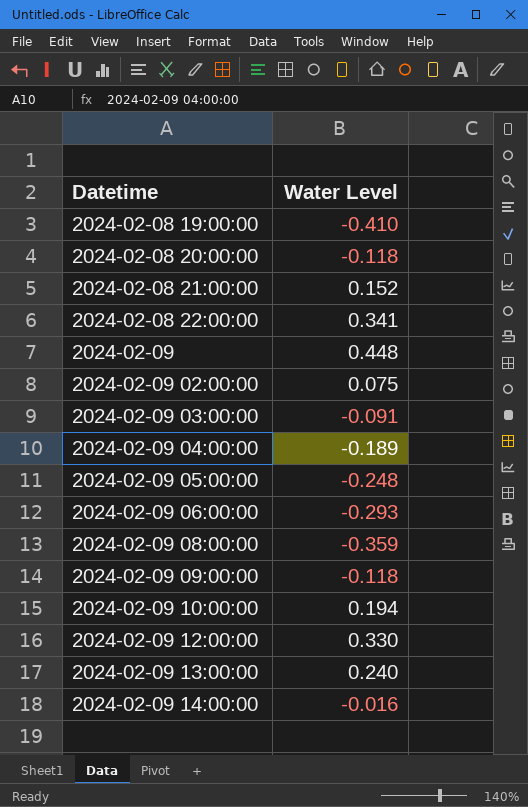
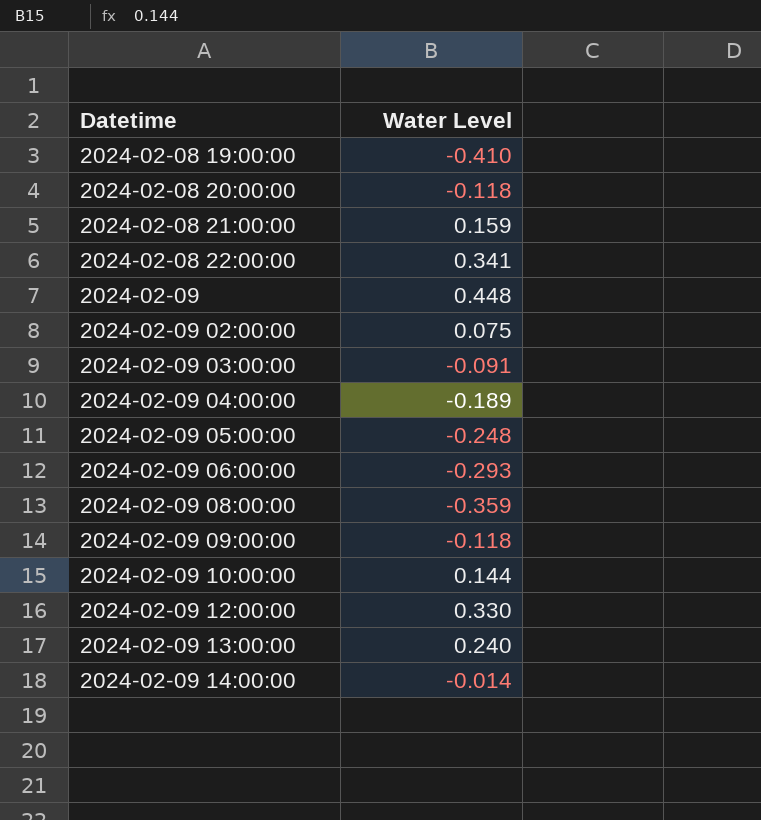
2024-02-08 21:00:00 | Water Level: 0.152 -> 0.159
2024-02-09 10:00:00 | Water Level: 0.194 -> 0.144
2024-02-09 14:00:00 | Water Level: -0.016 -> -0.014

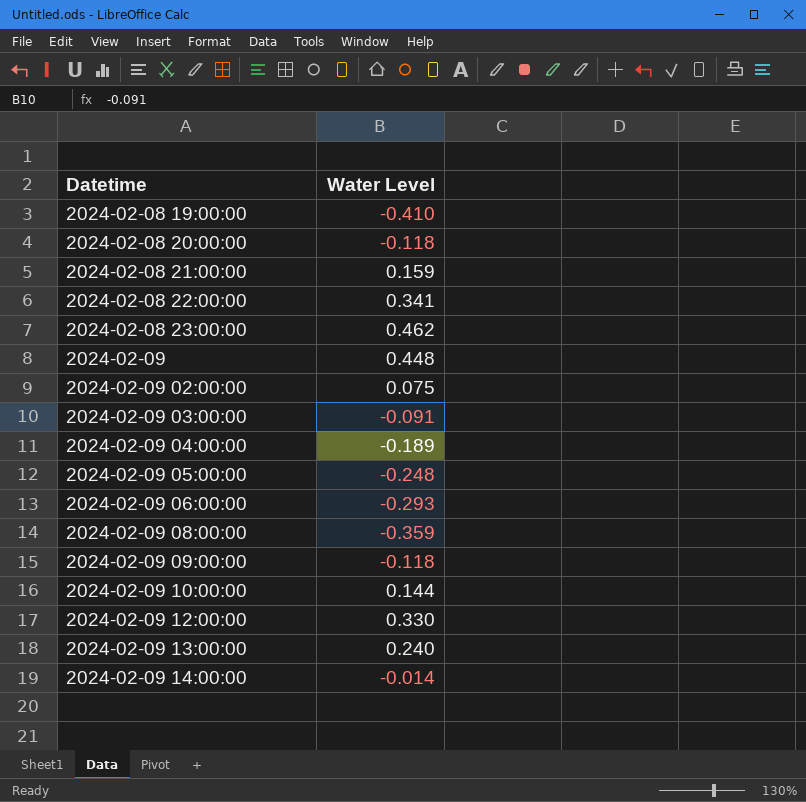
row 2024-02-08 23:00:00: none -> 0.462

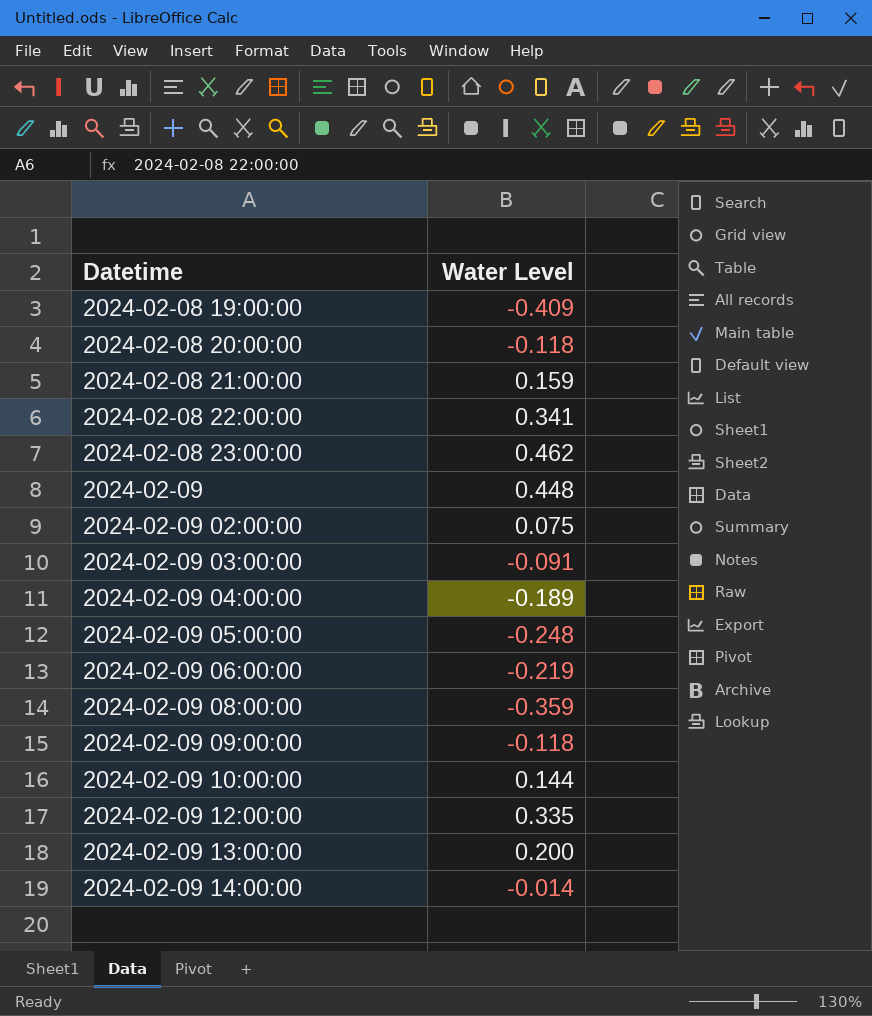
2024-02-08 19:00:00 | Water Level: -0.410 -> -0.409
2024-02-09 06:00:00 | Water Level: -0.293 -> -0.219
2024-02-09 12:00:00 | Water Level: 0.330 -> 0.335
2024-02-09 13:00:00 | Water Level: 0.240 -> 0.200

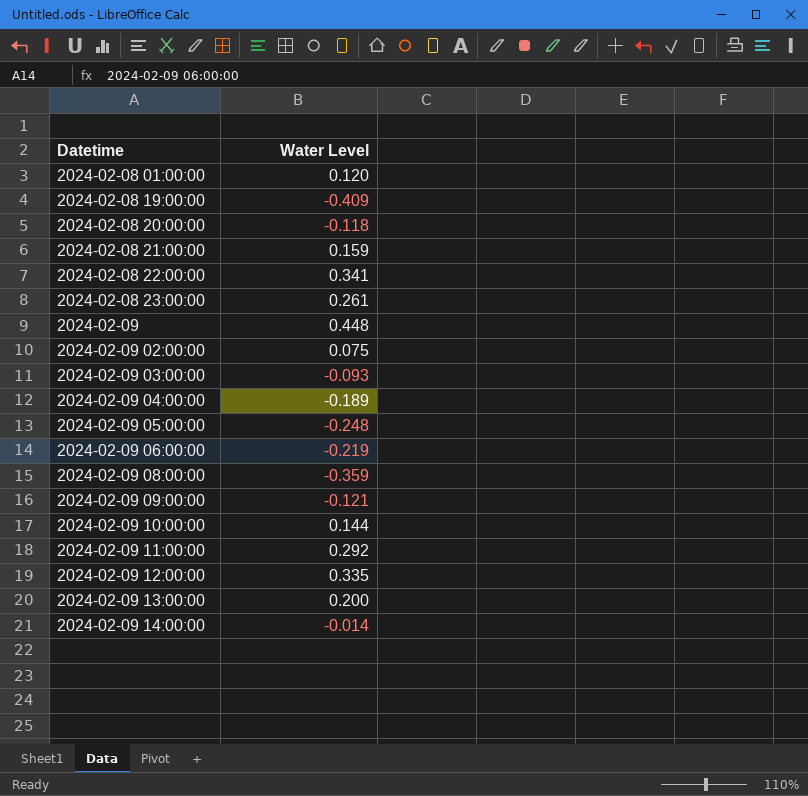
row 2024-02-08 01:00:00: none -> 0.120
2024-02-08 23:00:00 | Water Level: 0.462 -> 0.261
2024-02-09 03:00:00 | Water Level: -0.091 -> -0.093
2024-02-09 09:00:00 | Water Level: -0.118 -> -0.121
row 2024-02-09 11:00:00: none -> 0.292

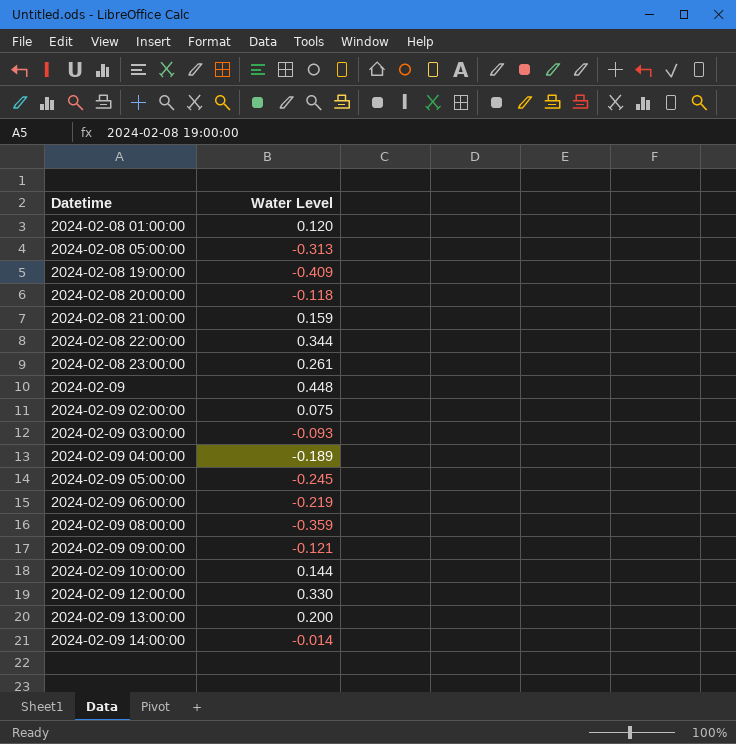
row 2024-02-09 11:00:00: 0.292 -> none
row 2024-02-08 05:00:00: none -> -0.313
2024-02-08 22:00:00 | Water Level: 0.341 -> 0.344
2024-02-09 05:00:00 | Water Level: -0.248 -> -0.245
2024-02-09 12:00:00 | Water Level: 0.335 -> 0.330

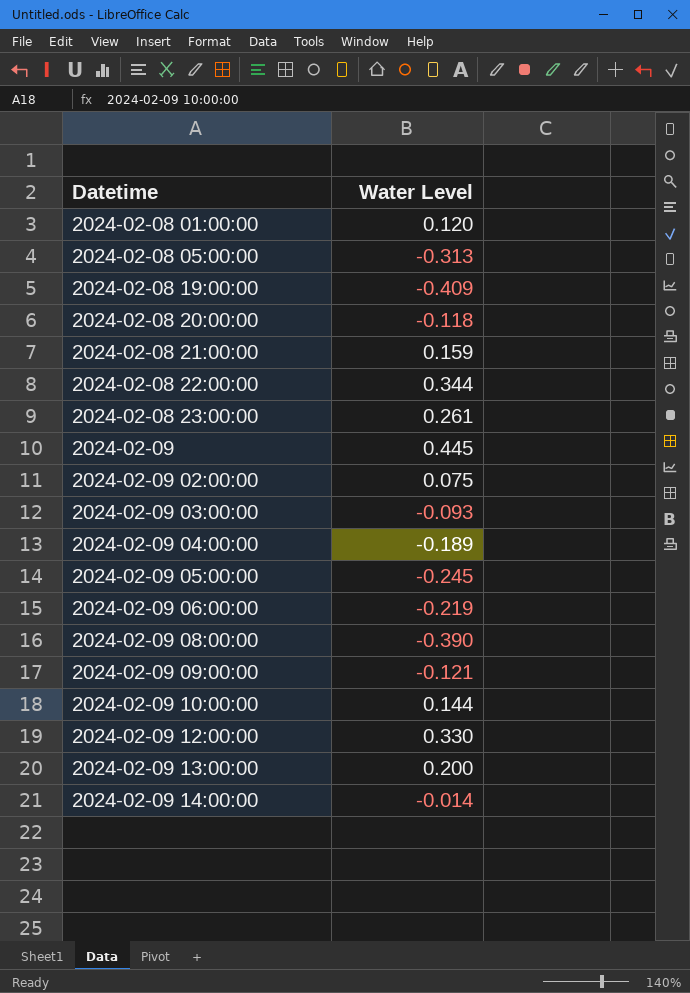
2024-02-09 | Water Level: 0.448 -> 0.445
2024-02-09 08:00:00 | Water Level: -0.359 -> -0.390

